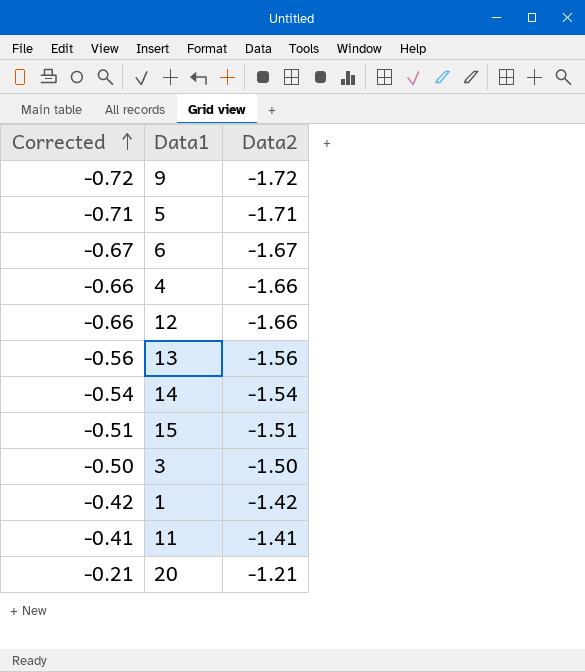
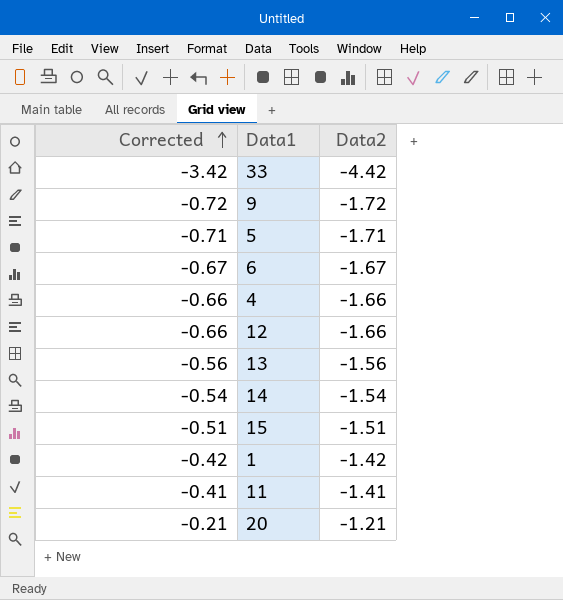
row 3: -0.50 | -1.50 -> none
row 33: none -> -3.42 | -4.42

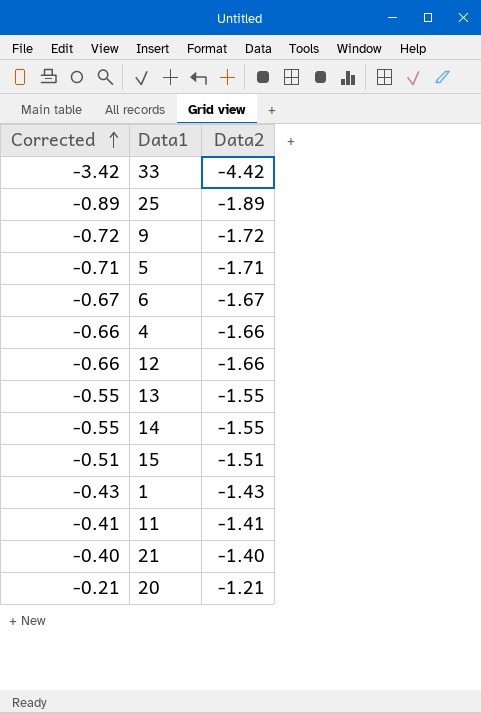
row 25: none -> -0.89 | -1.89
13 | Corrected: -0.56 -> -0.55
13 | Data2: -1.56 -> -1.55
14 | Corrected: -0.54 -> -0.55
14 | Data2: -1.54 -> -1.55
1 | Corrected: -0.42 -> -0.43
1 | Data2: -1.42 -> -1.43
row 21: none -> -0.40 | -1.40

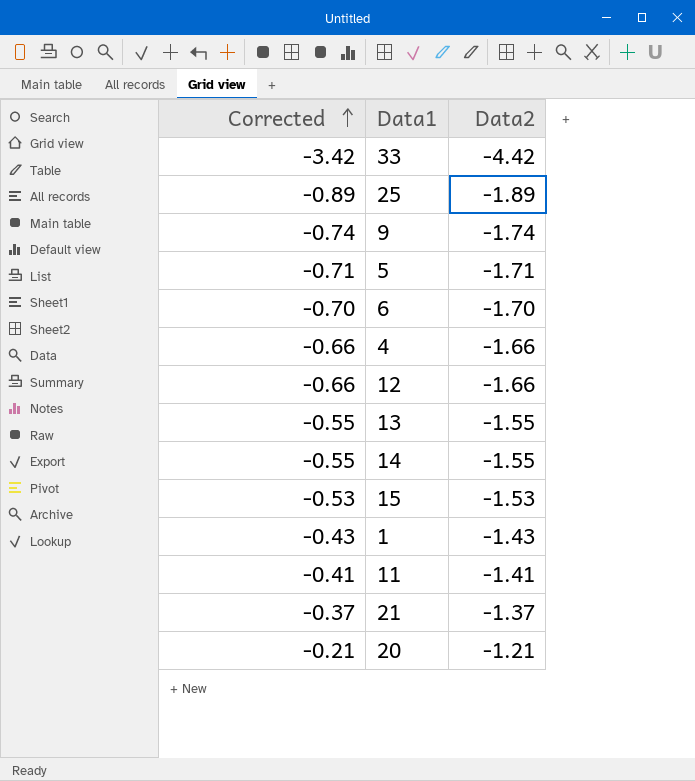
9 | Corrected: -0.72 -> -0.74
9 | Data2: -1.72 -> -1.74
6 | Corrected: -0.67 -> -0.70
6 | Data2: -1.67 -> -1.70
15 | Corrected: -0.51 -> -0.53
15 | Data2: -1.51 -> -1.53
21 | Corrected: -0.40 -> -0.37
21 | Data2: -1.40 -> -1.37

